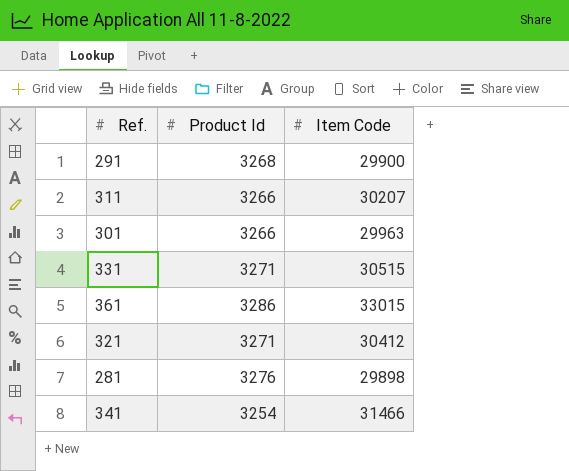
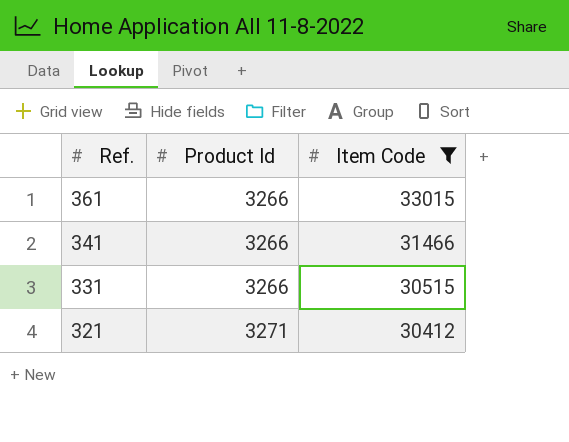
filter: none -> Item Code >= 30412
row order: none -> Ref. descending
361 | Product Id: 3286 -> 3266
341 | Product Id: 3254 -> 3266
331 | Product Id: 3271 -> 3266

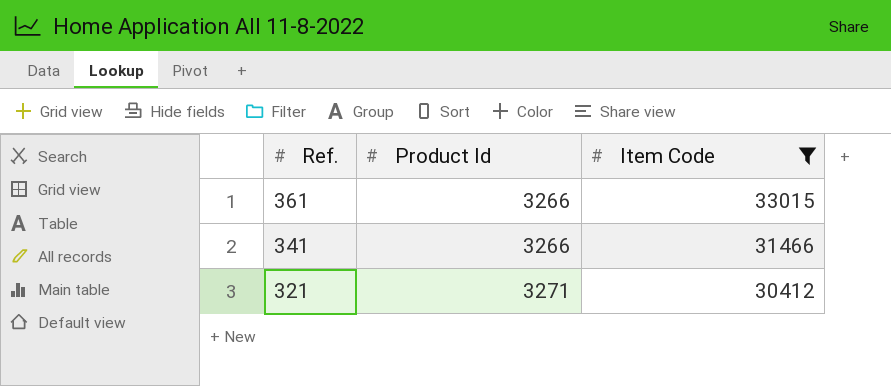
row 331: 3266 | 30515 -> none

